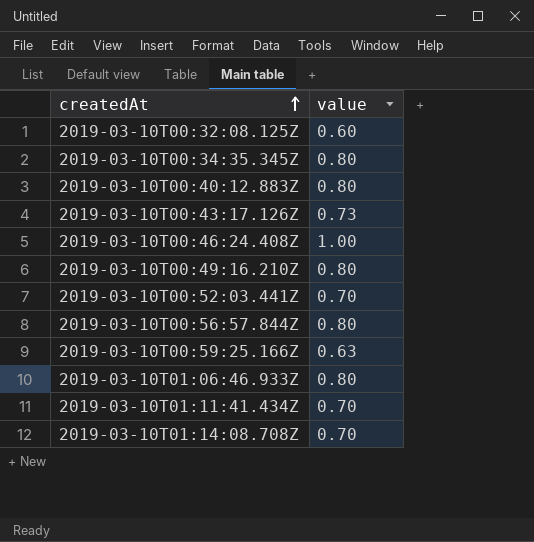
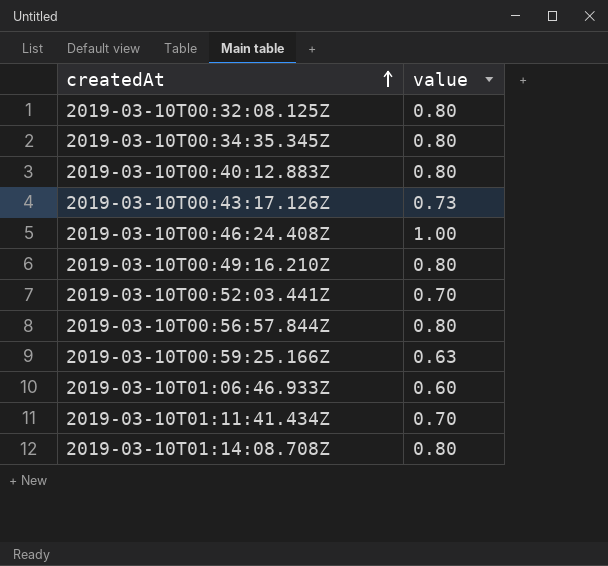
2019-03-10T00:32:08.125Z | value: 0.60 -> 0.80
2019-03-10T01:06:46.933Z | value: 0.80 -> 0.60
2019-03-10T01:14:08.708Z | value: 0.70 -> 0.80

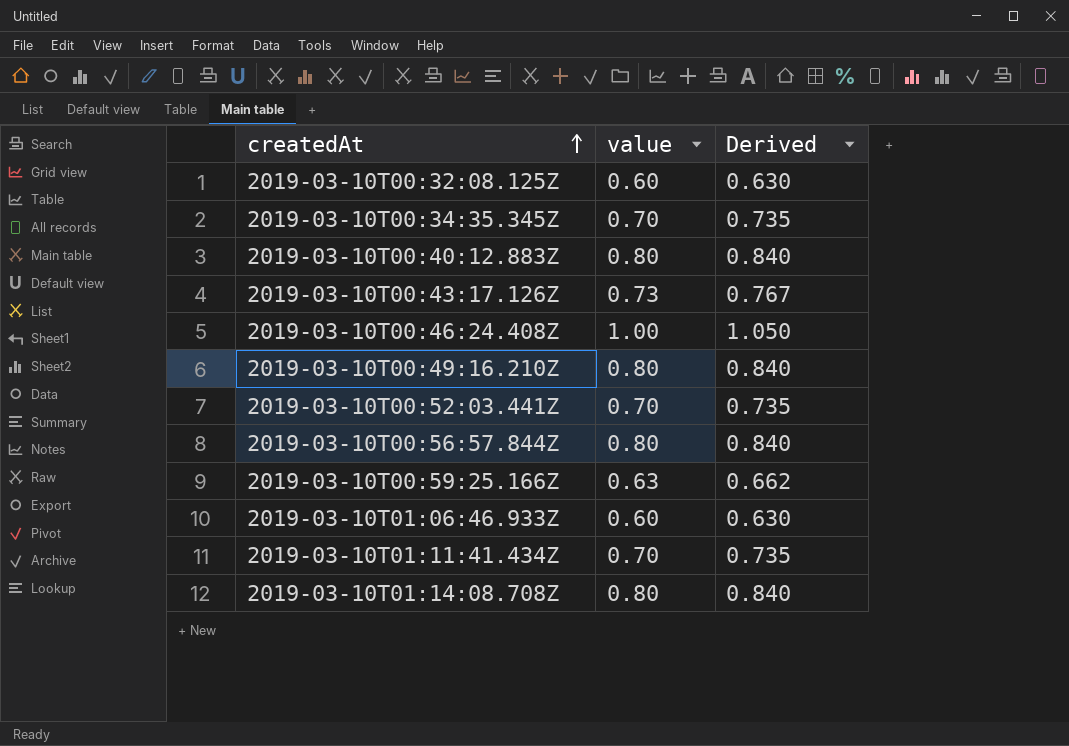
column Derived | formula: none -> [value] * 1.05
2019-03-10T00:32:08.125Z | value: 0.80 -> 0.60
2019-03-10T00:34:35.345Z | value: 0.80 -> 0.70

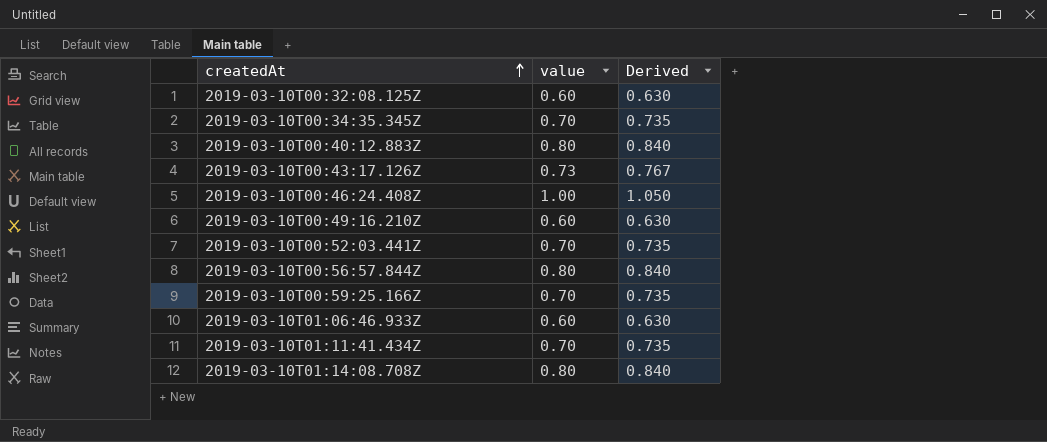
2019-03-10T00:49:16.210Z | value: 0.80 -> 0.60
2019-03-10T00:49:16.210Z | Derived: 0.840 -> 0.630
2019-03-10T00:59:25.166Z | value: 0.63 -> 0.70
2019-03-10T00:59:25.166Z | Derived: 0.662 -> 0.735

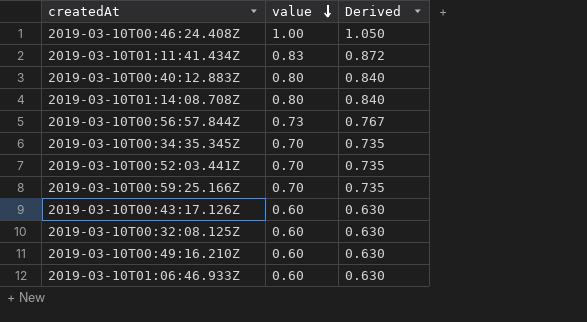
row order: createdAt ascending -> value descending
2019-03-10T01:11:41.434Z | value: 0.70 -> 0.83
2019-03-10T01:11:41.434Z | Derived: 0.735 -> 0.872
2019-03-10T00:56:57.844Z | value: 0.80 -> 0.73
2019-03-10T00:56:57.844Z | Derived: 0.840 -> 0.767
2019-03-10T00:43:17.126Z | value: 0.73 -> 0.60
2019-03-10T00:43:17.126Z | Derived: 0.767 -> 0.630

